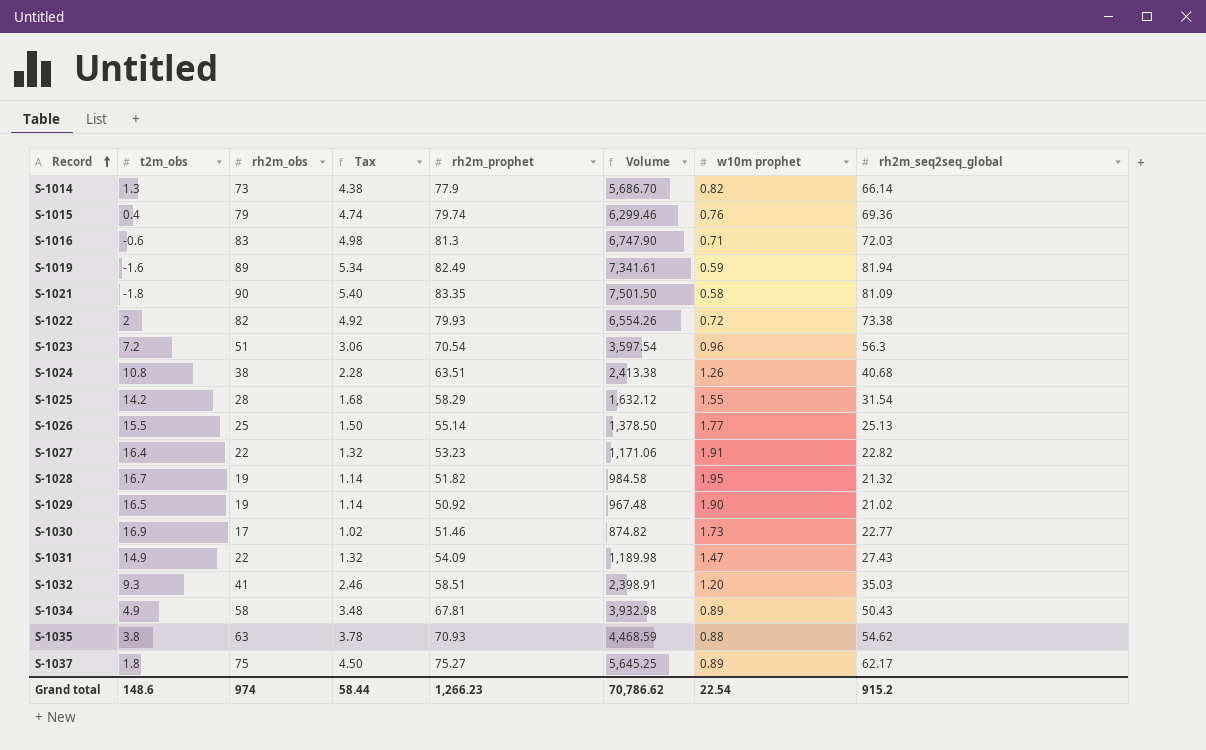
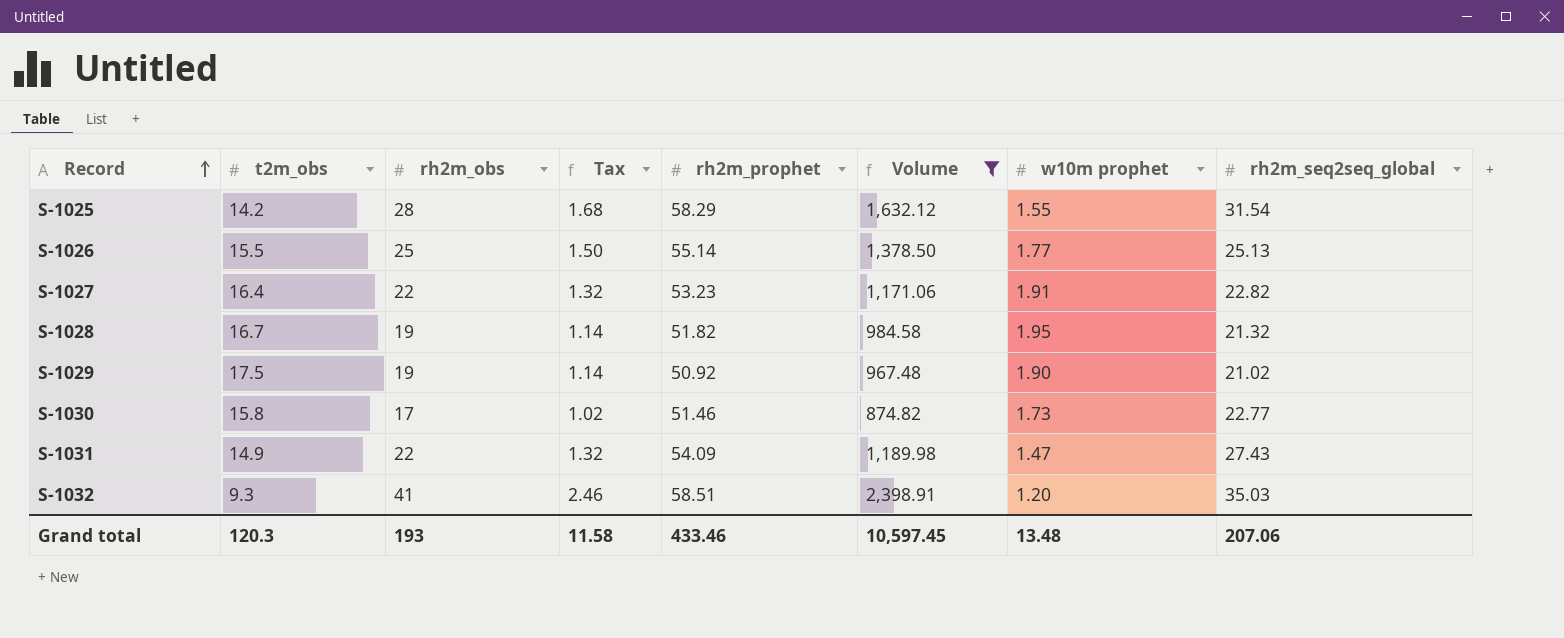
filter: none -> Volume <= 2,398.91
S-1029 | t2m_obs: 16.5 -> 17.5
S-1030 | t2m_obs: 16.9 -> 15.8
Grand total | t2m_obs: 148.6 -> 120.3
Grand total | rh2m_obs: 974 -> 193
Grand total | Tax: 58.44 -> 11.58
Grand total | rh2m_prophet: 1,266.23 -> 433.46
Grand total | Volume: 70,786.62 -> 10,597.45
Grand total | w10m prophet: 22.54 -> 13.48
Grand total | rh2m_seq2seq_global: 915.2 -> 207.06

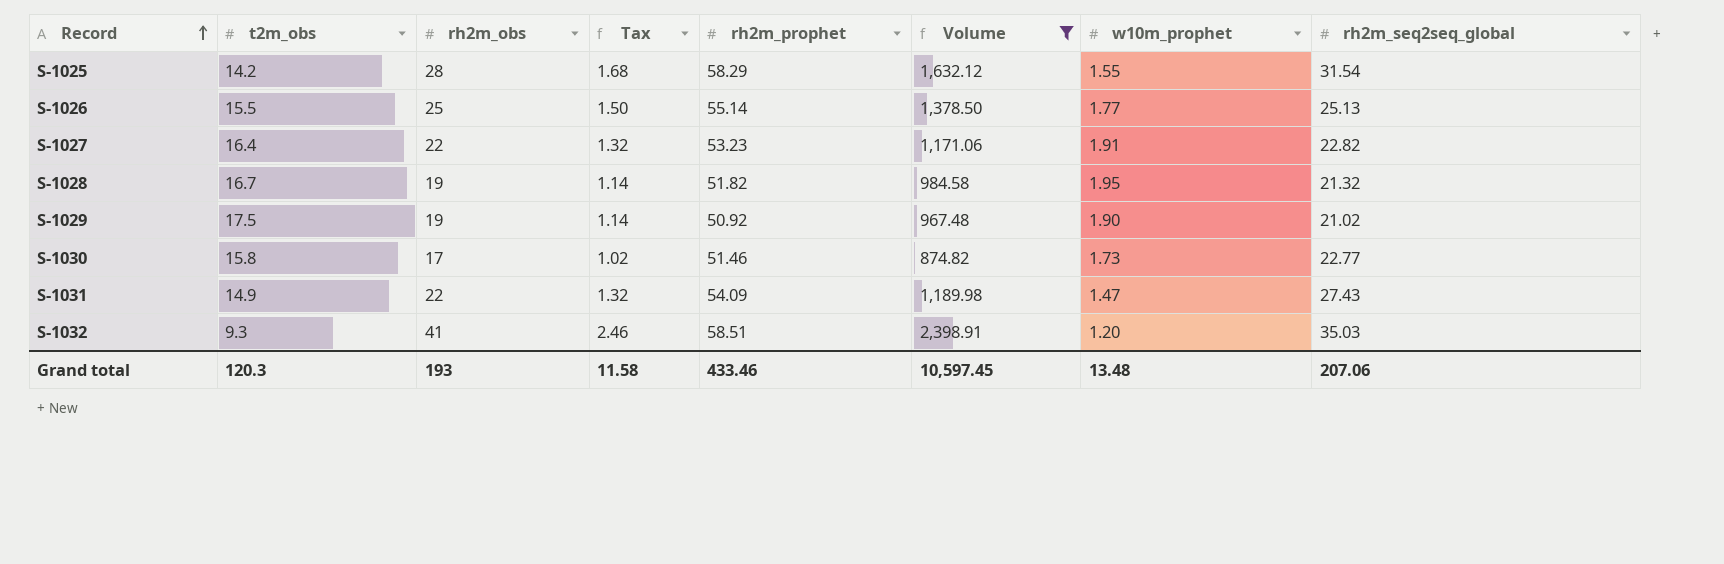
column name: w10m prophet -> w10m_prophet

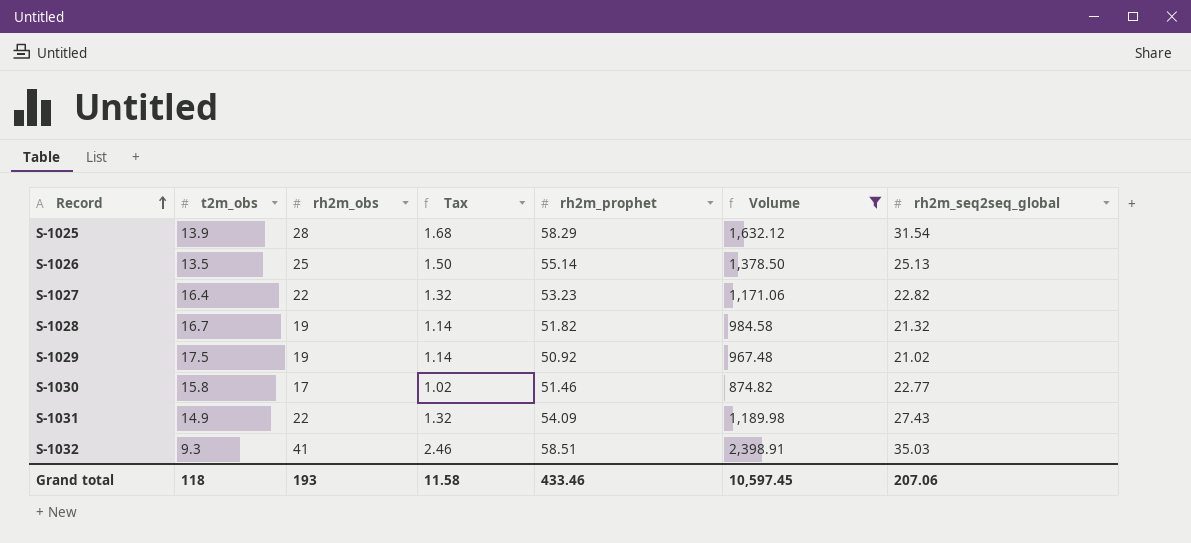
column w10m_prophet | position: 7 -> none
S-1025 | t2m_obs: 14.2 -> 13.9
S-1026 | t2m_obs: 15.5 -> 13.5
Grand total | t2m_obs: 120.3 -> 118

